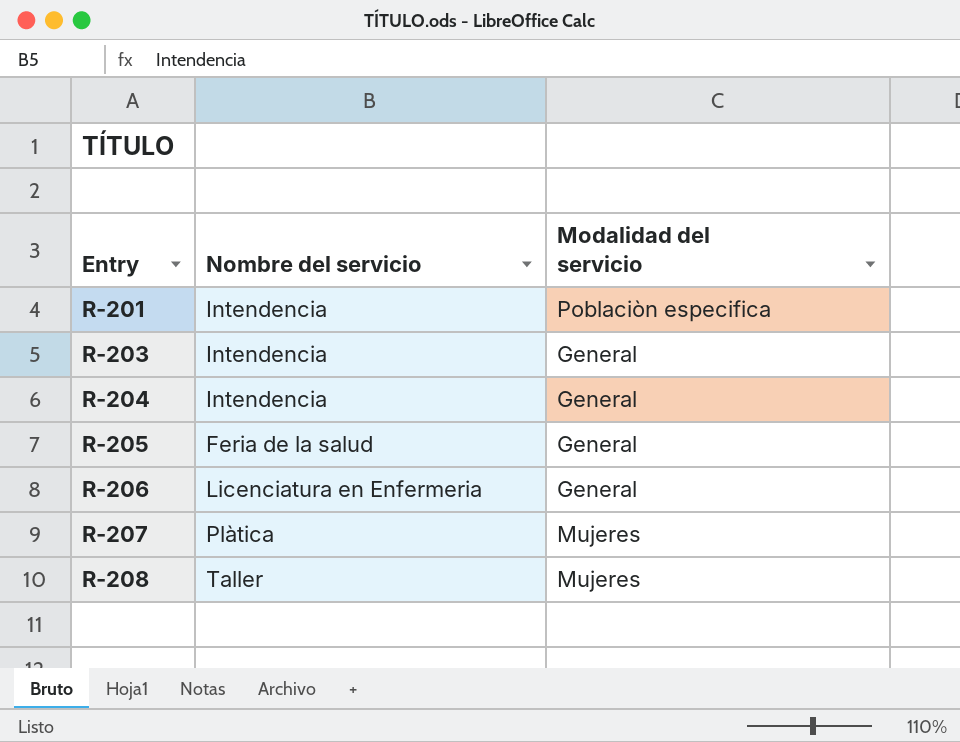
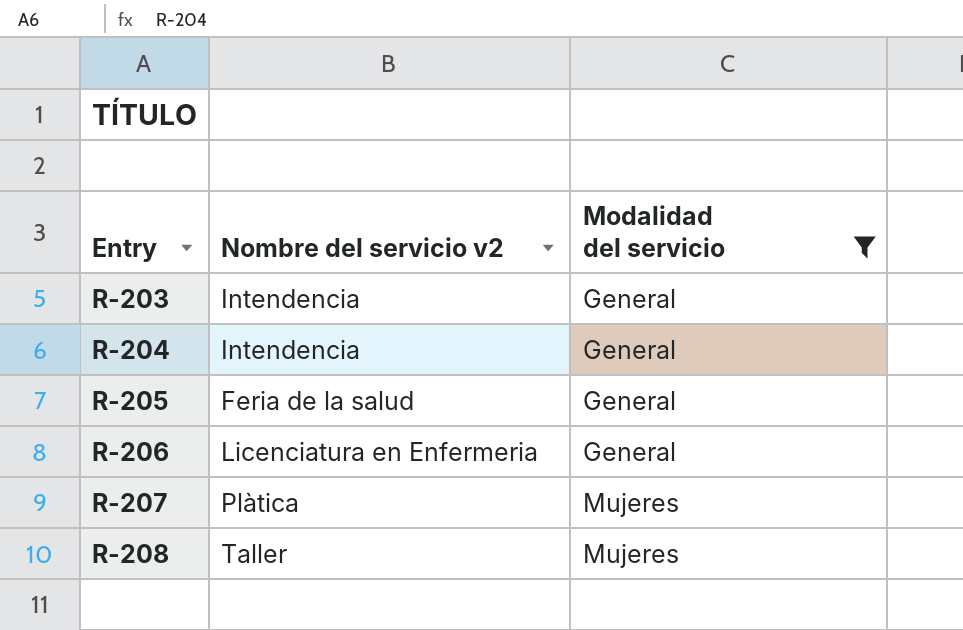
filter: none -> Modalidad del servicio != Poblaciòn especifica
column name: Nombre del servicio -> Nombre del servicio v2

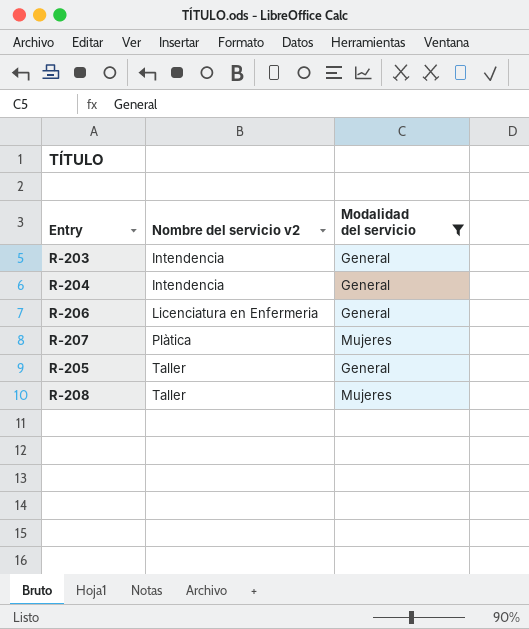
row order: Entry ascending -> Nombre del servicio v2 ascending
R-205 | Nombre del servicio v2: Feria de la salud -> Taller

